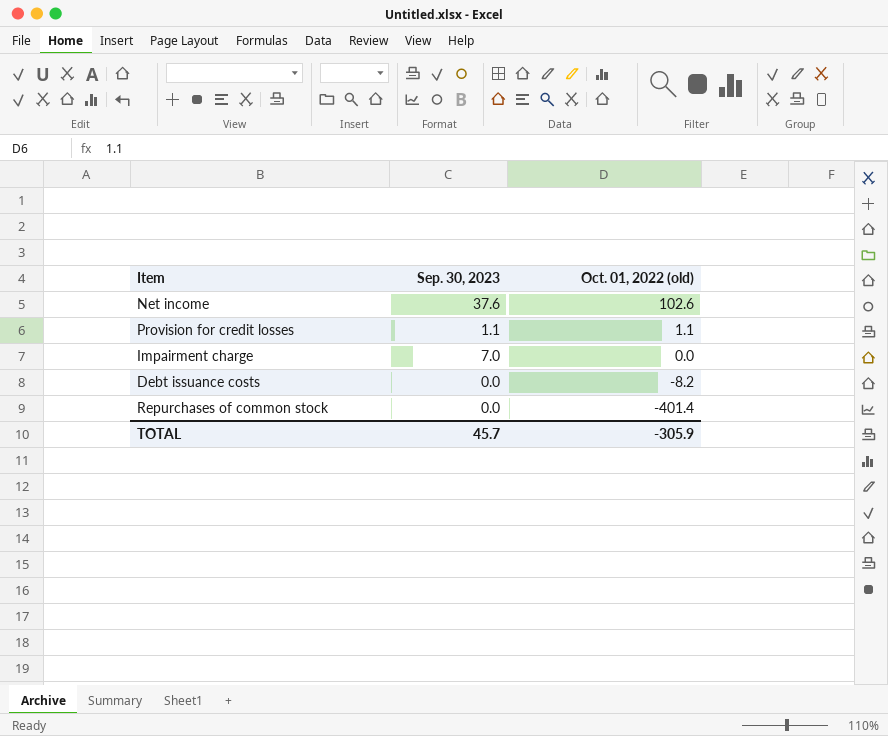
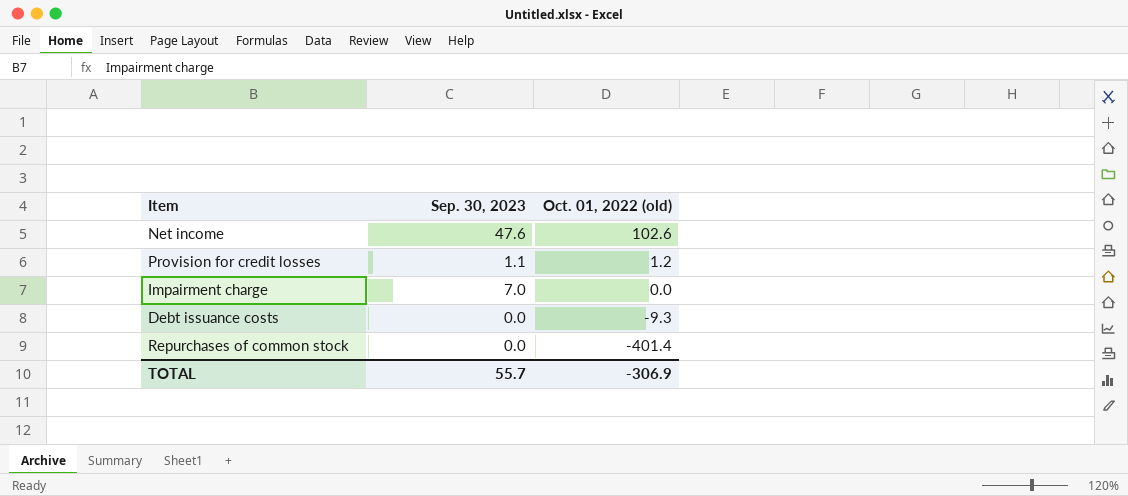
Net income | Sep. 30, 2023: 37.6 -> 47.6
Provision for credit losses | Oct. 01, 2022 (old): 1.1 -> 1.2
Debt issuance costs | Oct. 01, 2022 (old): -8.2 -> -9.3
TOTAL | Sep. 30, 2023: 45.7 -> 55.7
TOTAL | Oct. 01, 2022 (old): -305.9 -> -306.9

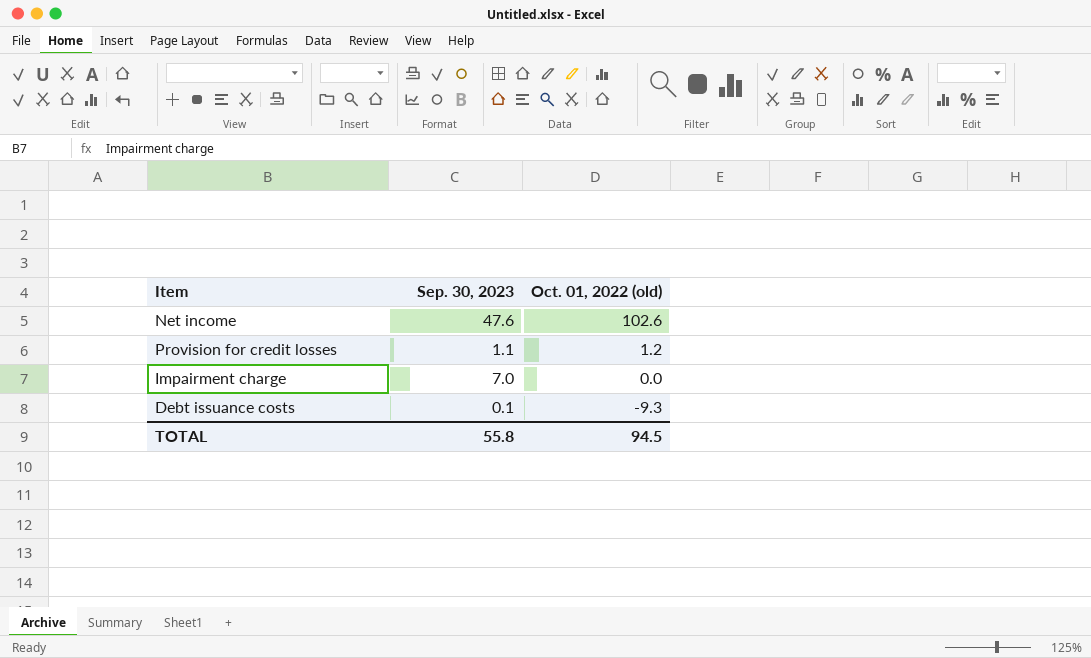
row Repurchases of common stock: 0.0 | -401.4 -> none
Debt issuance costs | Sep. 30, 2023: 0.0 -> 0.1
TOTAL | Sep. 30, 2023: 55.7 -> 55.8
TOTAL | Oct. 01, 2022 (old): -306.9 -> 94.5

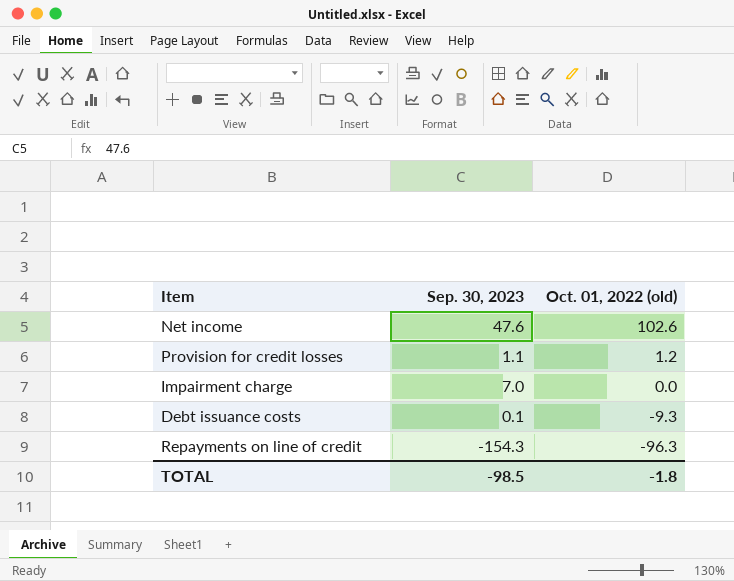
row Repayments on line of credit: none -> -154.3 | -96.3
TOTAL | Sep. 30, 2023: 55.8 -> -98.5
TOTAL | Oct. 01, 2022 (old): 94.5 -> -1.8

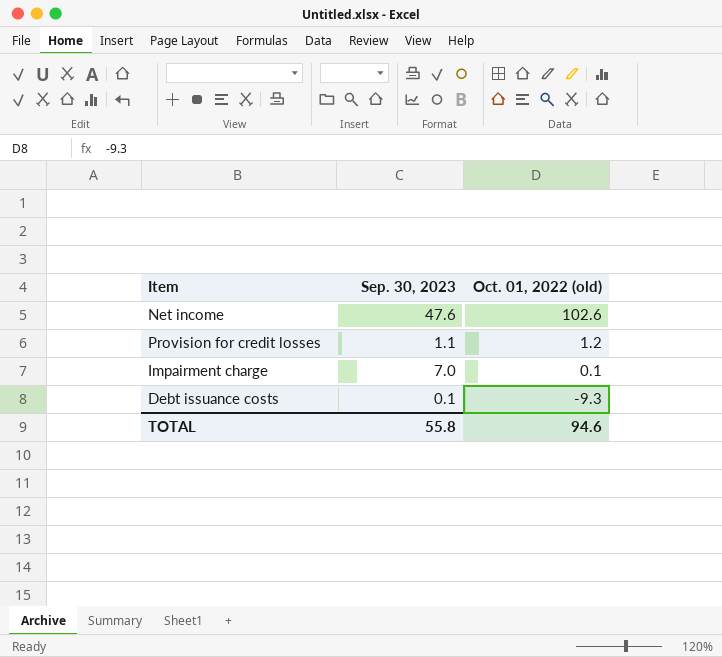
row Repayments on line of credit: -154.3 | -96.3 -> none
Impairment charge | Oct. 01, 2022 (old): 0.0 -> 0.1
TOTAL | Sep. 30, 2023: -98.5 -> 55.8
TOTAL | Oct. 01, 2022 (old): -1.8 -> 94.6

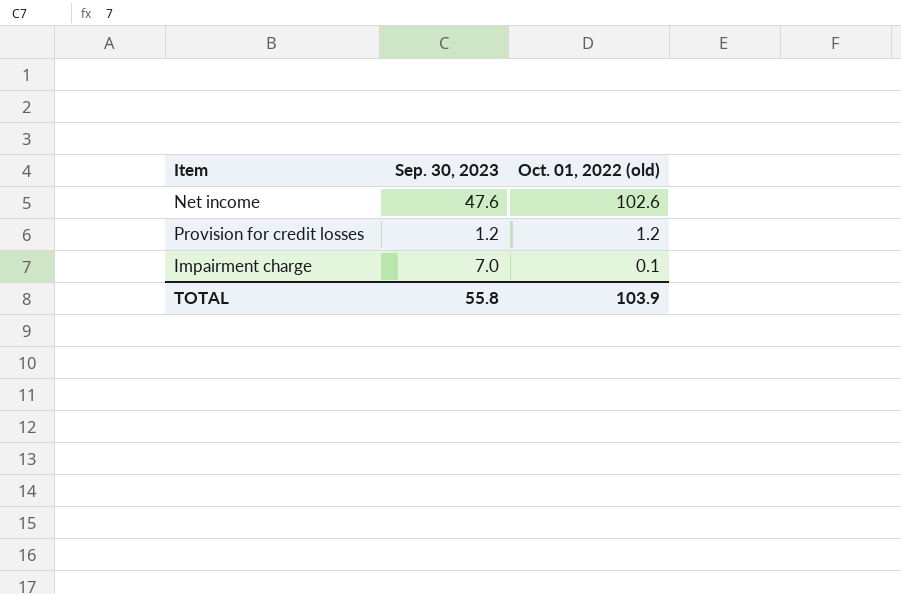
row Debt issuance costs: 0.1 | -9.3 -> none
Provision for credit losses | Sep. 30, 2023: 1.1 -> 1.2
TOTAL | Oct. 01, 2022 (old): 94.6 -> 103.9

